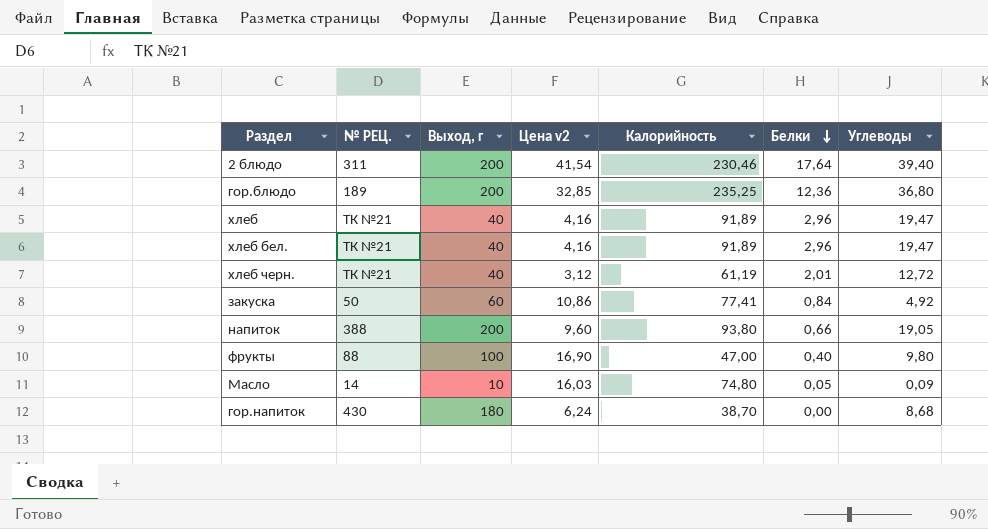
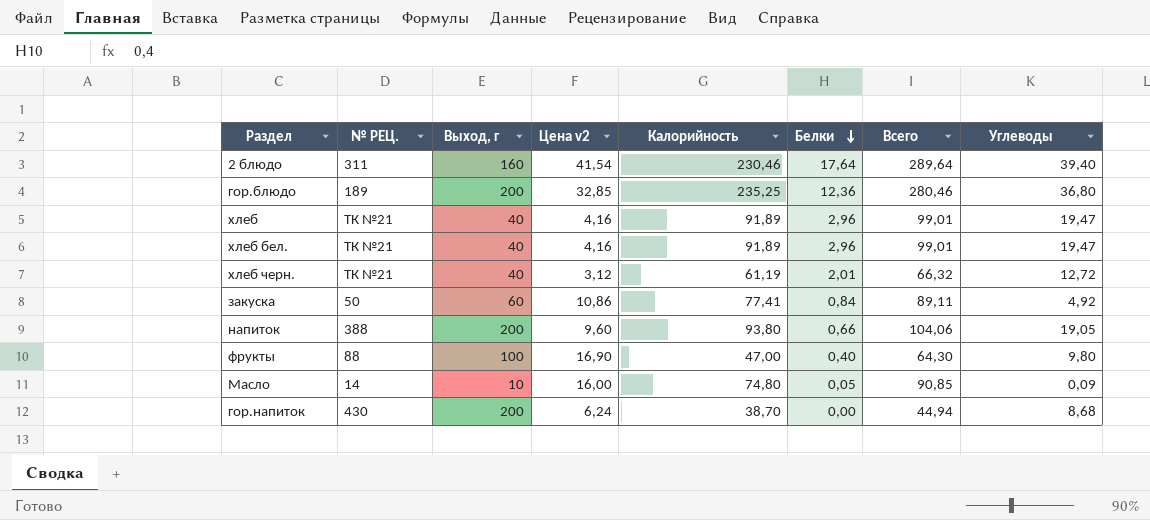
column Всего | formula: none -> [Цена v2] + [Калорийность] + [Белки]
2 блюдо | Выход, г: 200 -> 160
Масло | Цена v2: 16,03 -> 16,00
гор.напиток | Выход, г: 180 -> 200

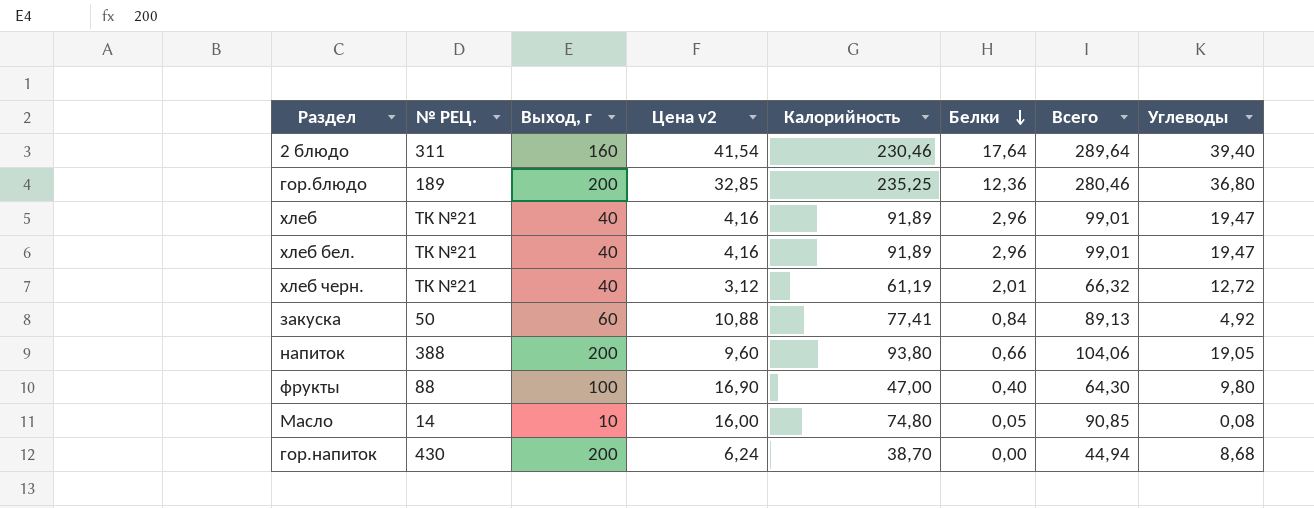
закуска | Цена v2: 10,86 -> 10,88
закуска | Всего: 89,11 -> 89,13
Масло | Углеводы: 0,09 -> 0,08

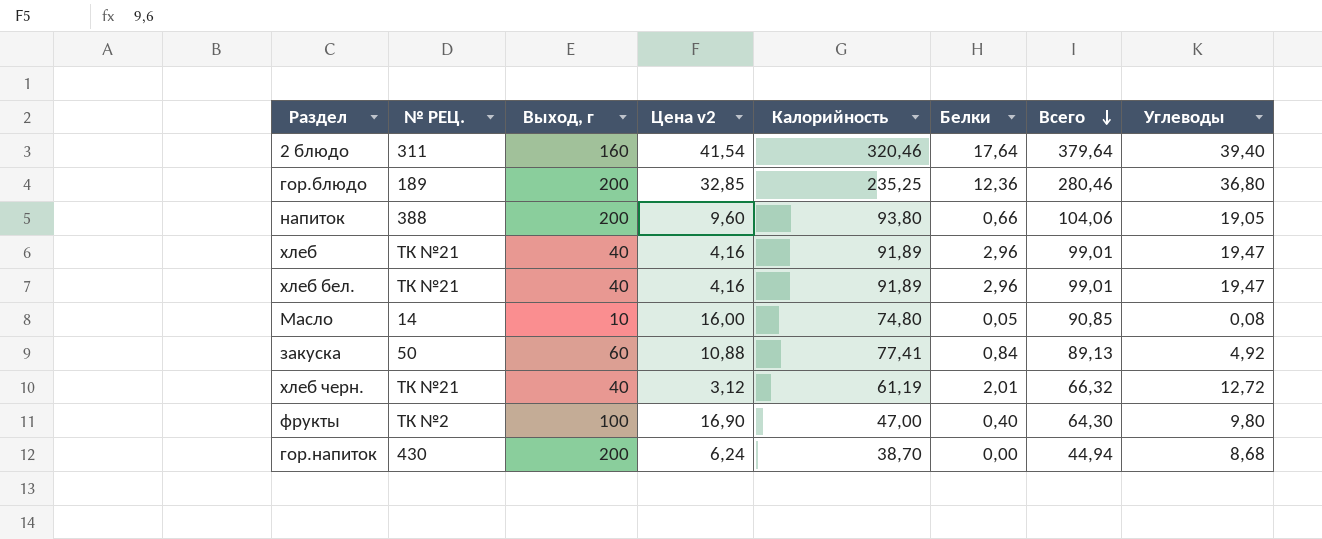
row order: Белки descending -> Всего descending
2 блюдо | Калорийность: 230,46 -> 320,46
2 блюдо | Всего: 289,64 -> 379,64
фрукты | № РЕЦ.: 88 -> ТК №2

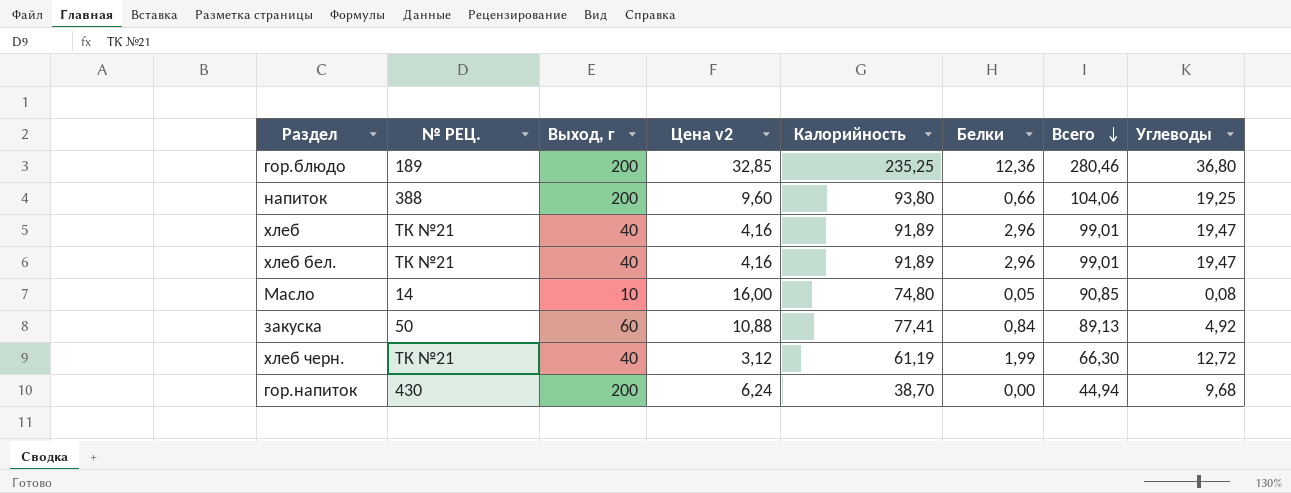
row 2 блюдо: 311 | 160 | 41,54 | 320,46 | 17,64 | 379,64 | 39,40 -> none
row фрукты: ТК №2 | 100 | 16,90 | 47,00 | 0,40 | 64,30 | 9,80 -> none
напиток | Углеводы: 19,05 -> 19,25
хлеб черн. | Белки: 2,01 -> 1,99
хлеб черн. | Всего: 66,32 -> 66,30
гор.напиток | Углеводы: 8,68 -> 9,68

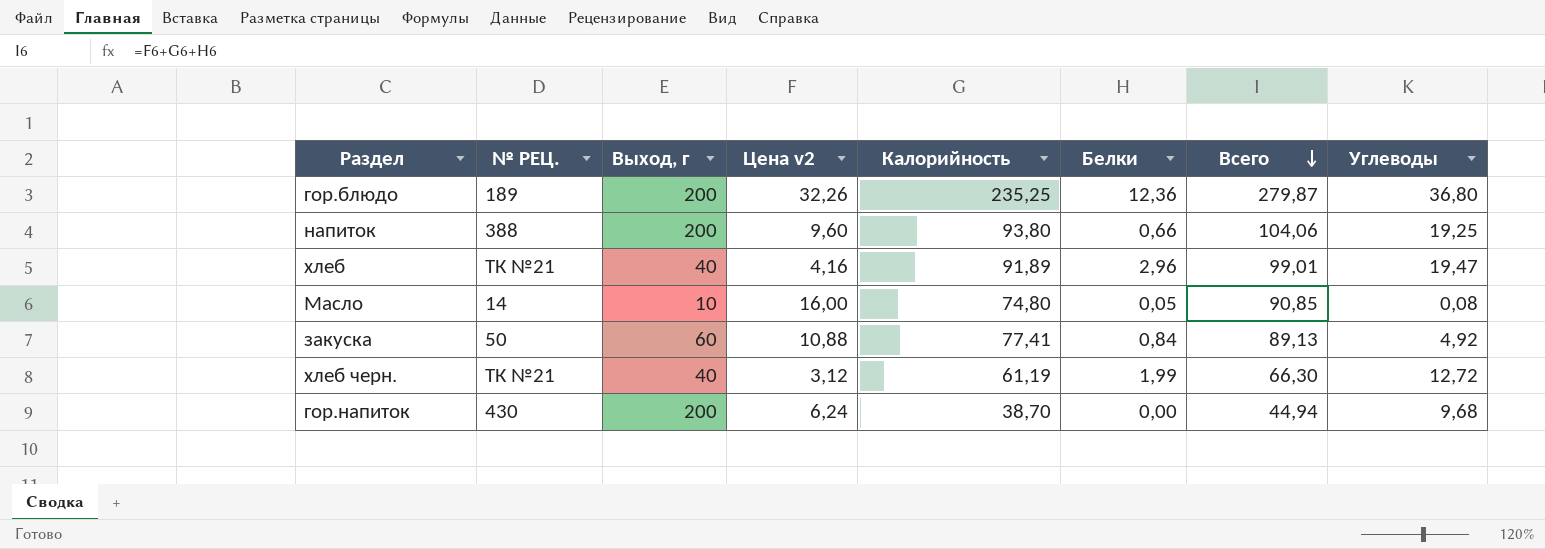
row хлеб бел.: ТК №21 | 40 | 4,16 | 91,89 | 2,96 | 99,01 | 19,47 -> none
гор.блюдо | Цена v2: 32,85 -> 32,26
гор.блюдо | Всего: 280,46 -> 279,87

